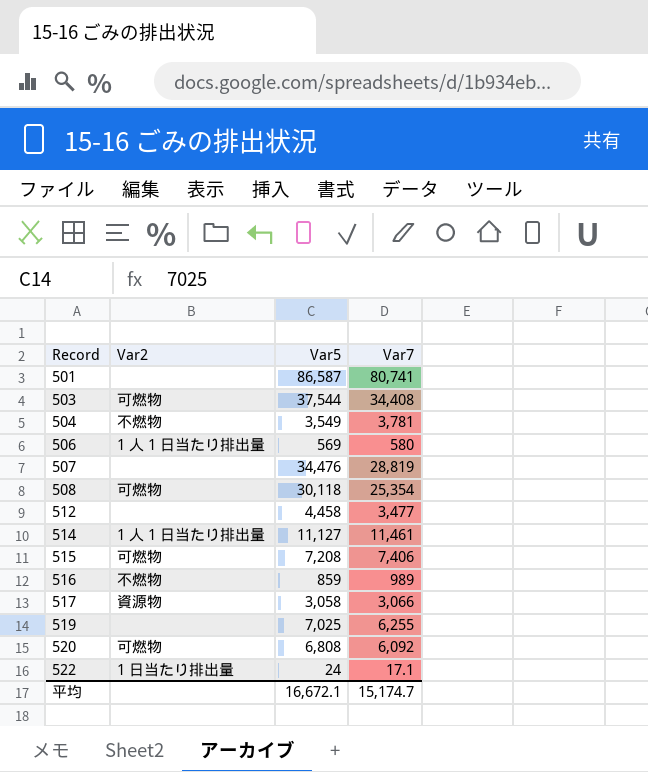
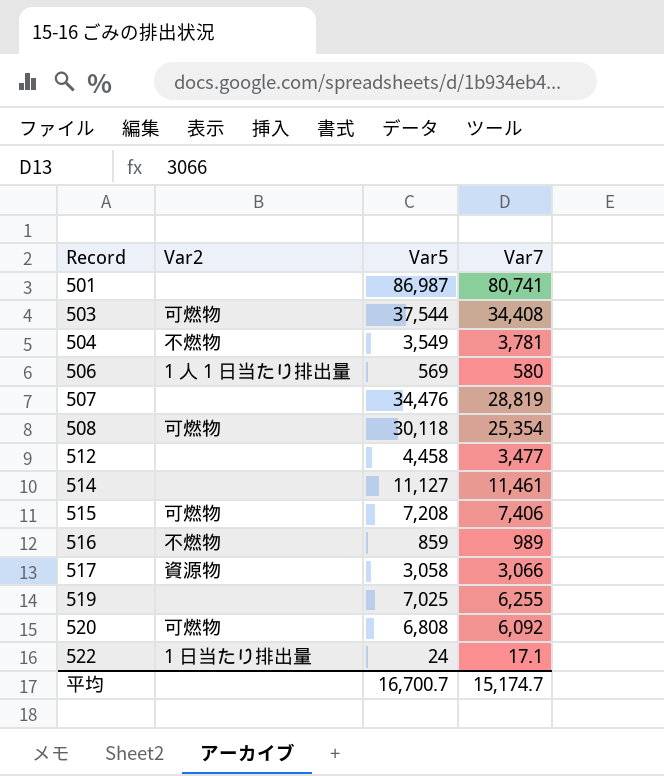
501 | Var5: 86,587 -> 86,987
514 | Var2: 1 人 1 日当たり排出量 -> none
平均 | Var5: 16,672.1 -> 16,700.7

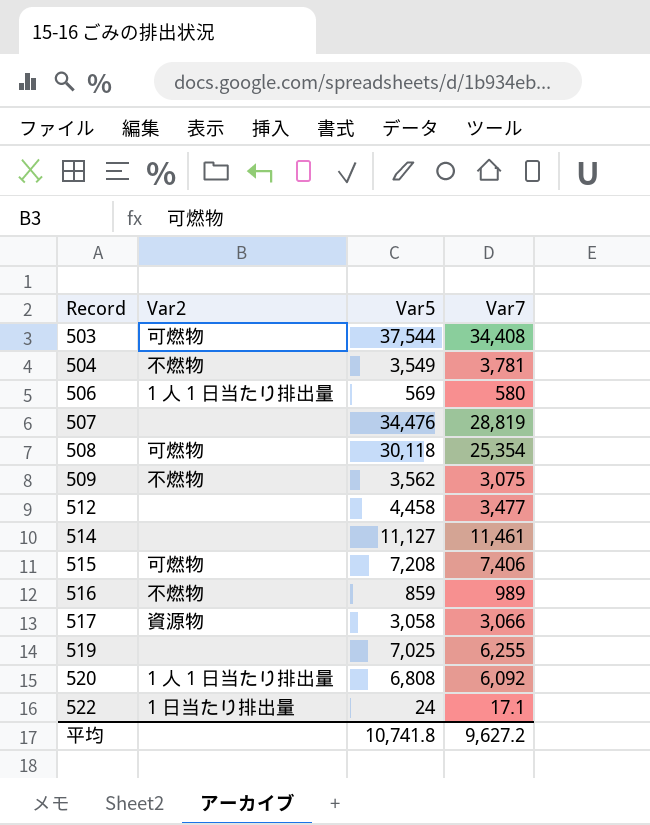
row 501: none | 86,987 | 80,741 -> none
row 509: none -> 不燃物 | 3,562 | 3,075
520 | Var2: 可燃物 -> 1 人 1 日当たり排出量
平均 | Var5: 16,700.7 -> 10,741.8
平均 | Var7: 15,174.7 -> 9,627.2

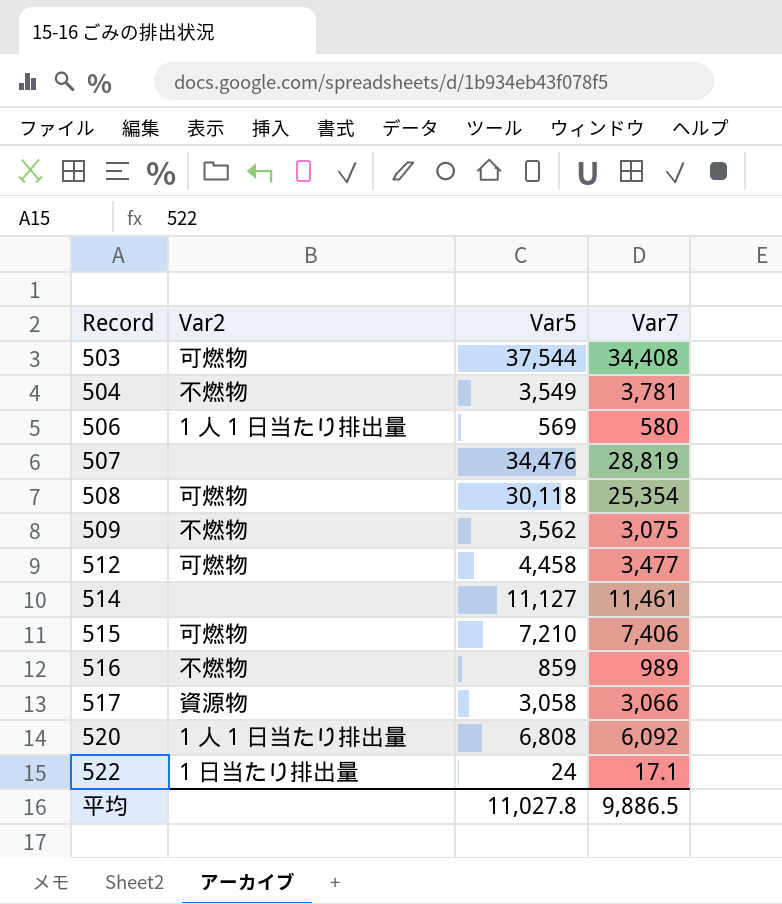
row 519: none | 7,025 | 6,255 -> none
512 | Var2: none -> 可燃物
515 | Var5: 7,208 -> 7,210
平均 | Var5: 10,741.8 -> 11,027.8
平均 | Var7: 9,627.2 -> 9,886.5

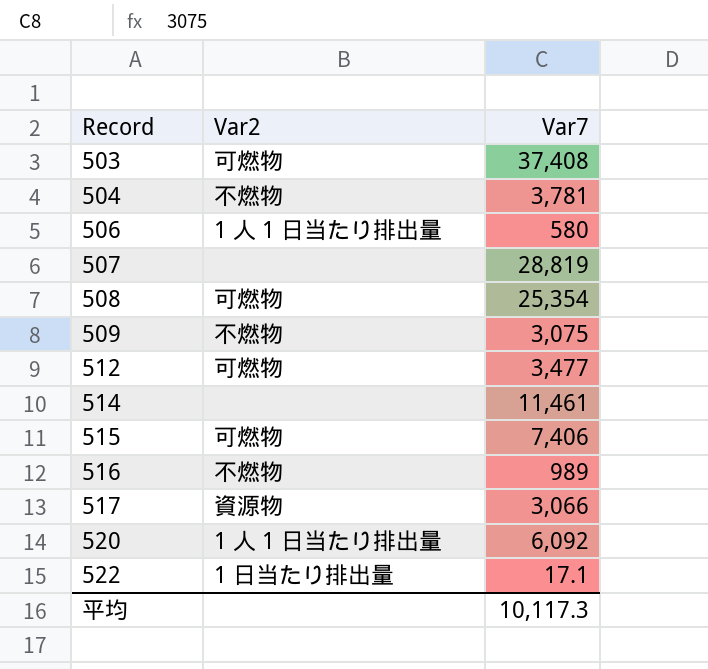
column Var5 | position: 3 -> none
503 | Var7: 34,408 -> 37,408
平均 | Var7: 9,886.5 -> 10,117.3

